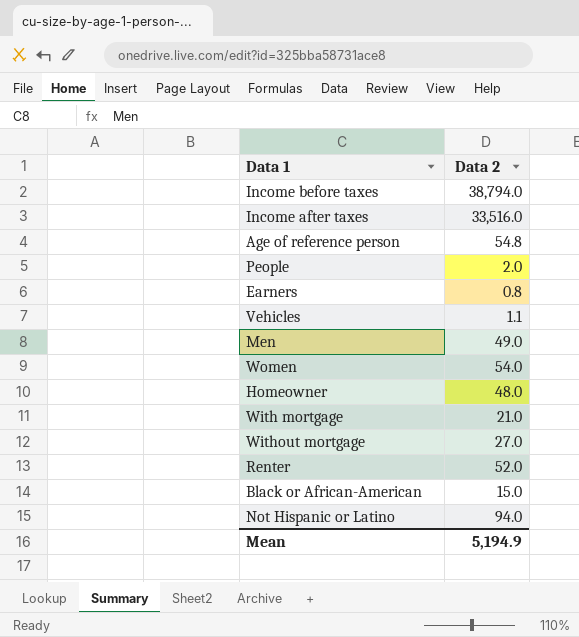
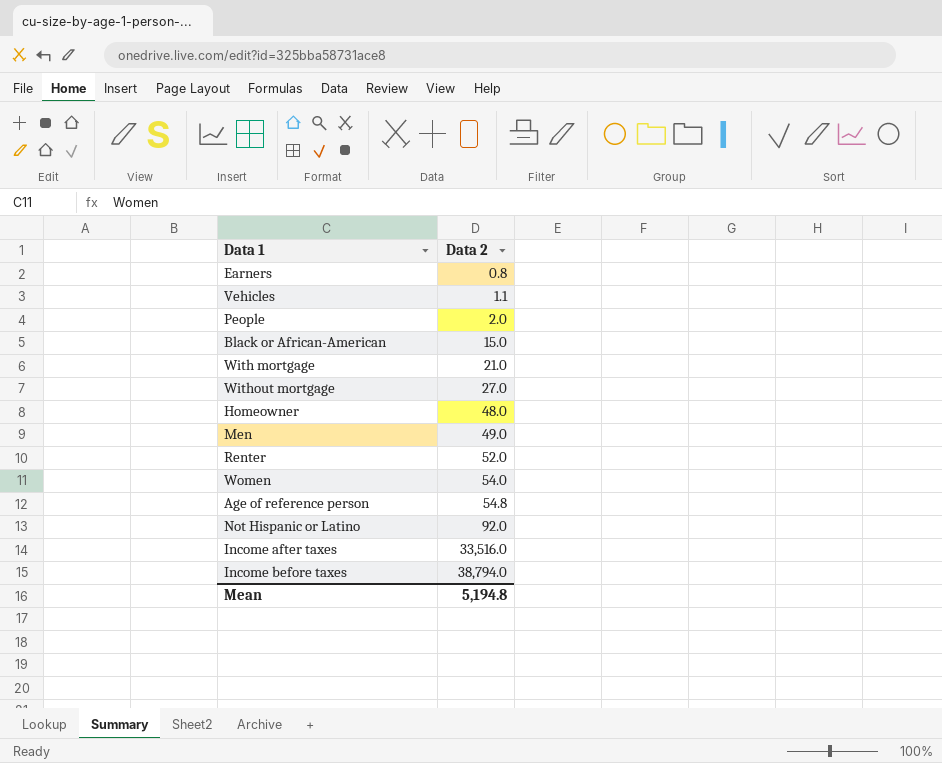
row order: none -> Data 2 ascending
Not Hispanic or Latino | Data 2: 94.0 -> 92.0
Mean | Data 2: 5,194.9 -> 5,194.8

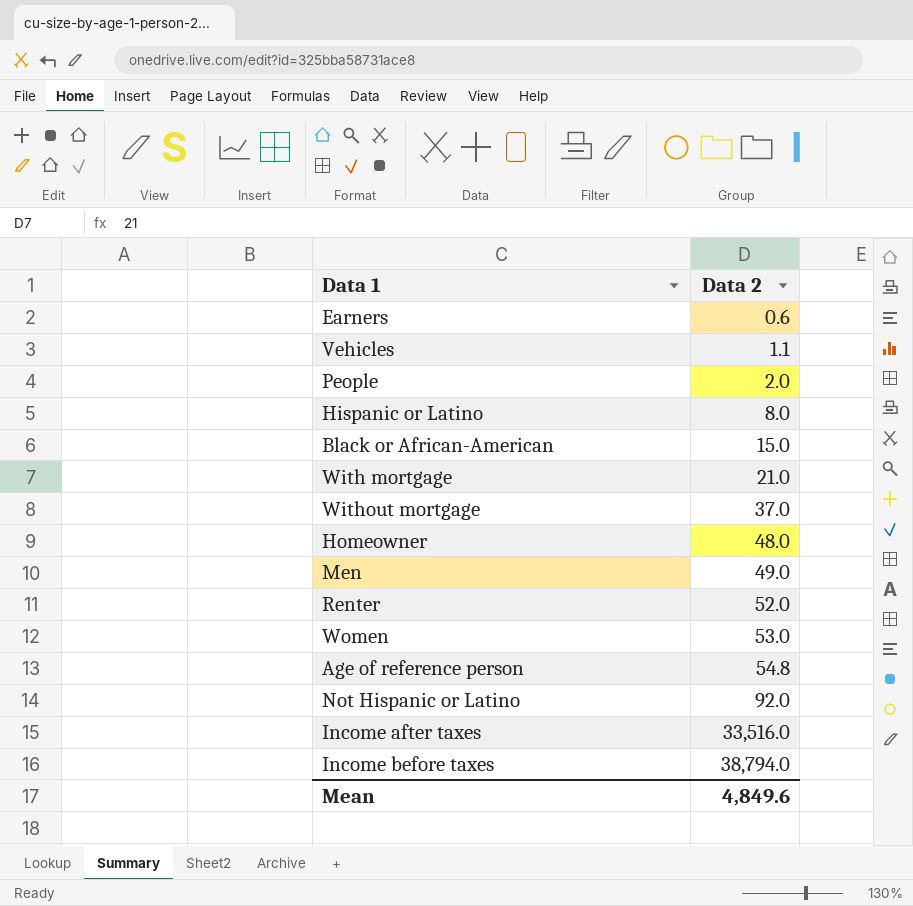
Earners | Data 2: 0.8 -> 0.6
row Hispanic or Latino: none -> 8.0
Without mortgage | Data 2: 27.0 -> 37.0
Women | Data 2: 54.0 -> 53.0
Mean | Data 2: 5,194.8 -> 4,849.6

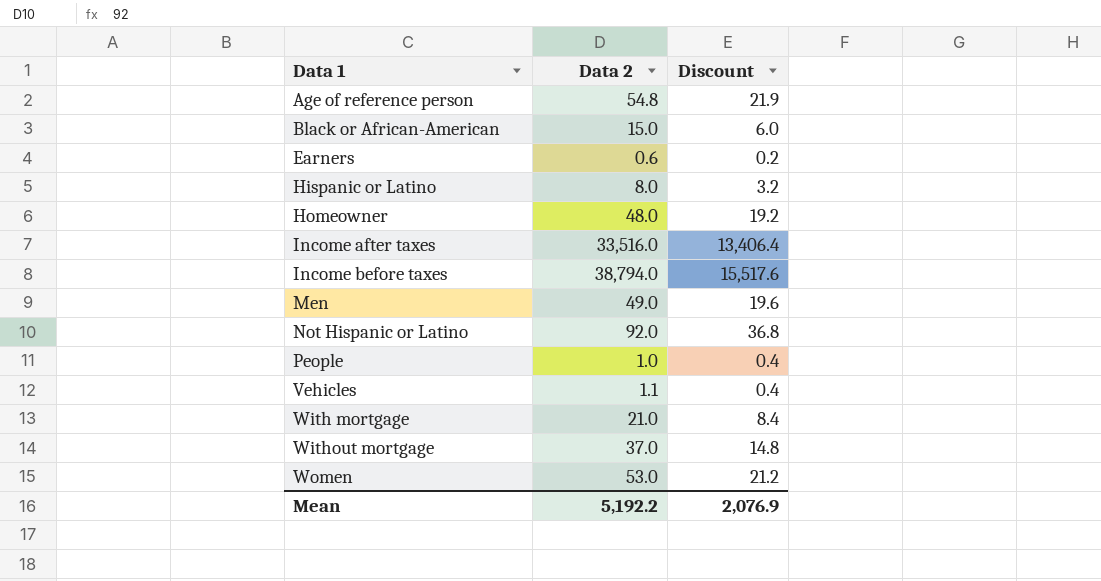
row order: Data 2 ascending -> Data 1 ascending
column Discount | formula: none -> [Data 2] * 0.4
row Renter: 52.0 -> none
People | Data 2: 2.0 -> 1.0
Mean | Data 2: 4,849.6 -> 5,192.2

